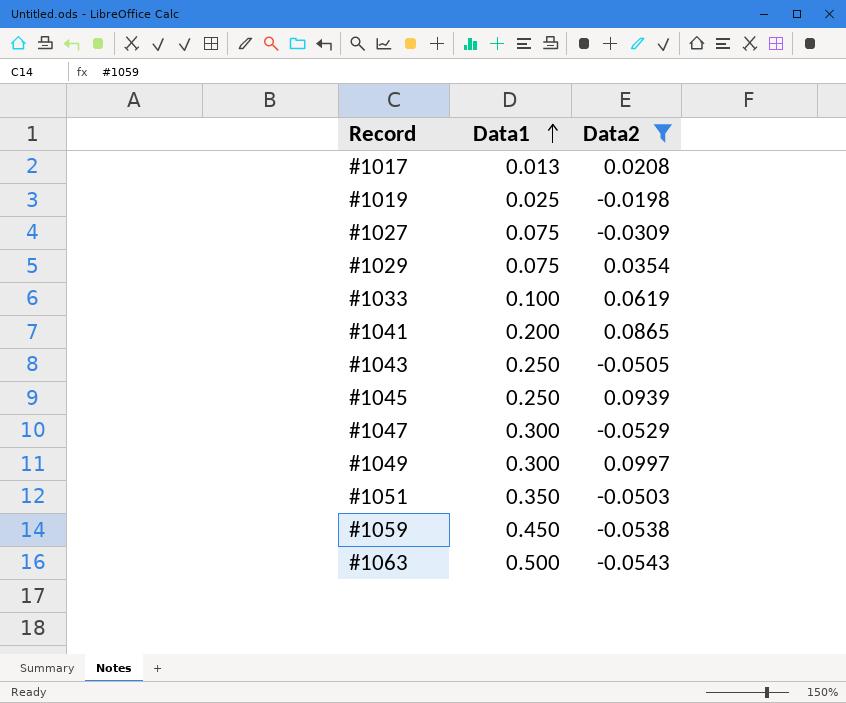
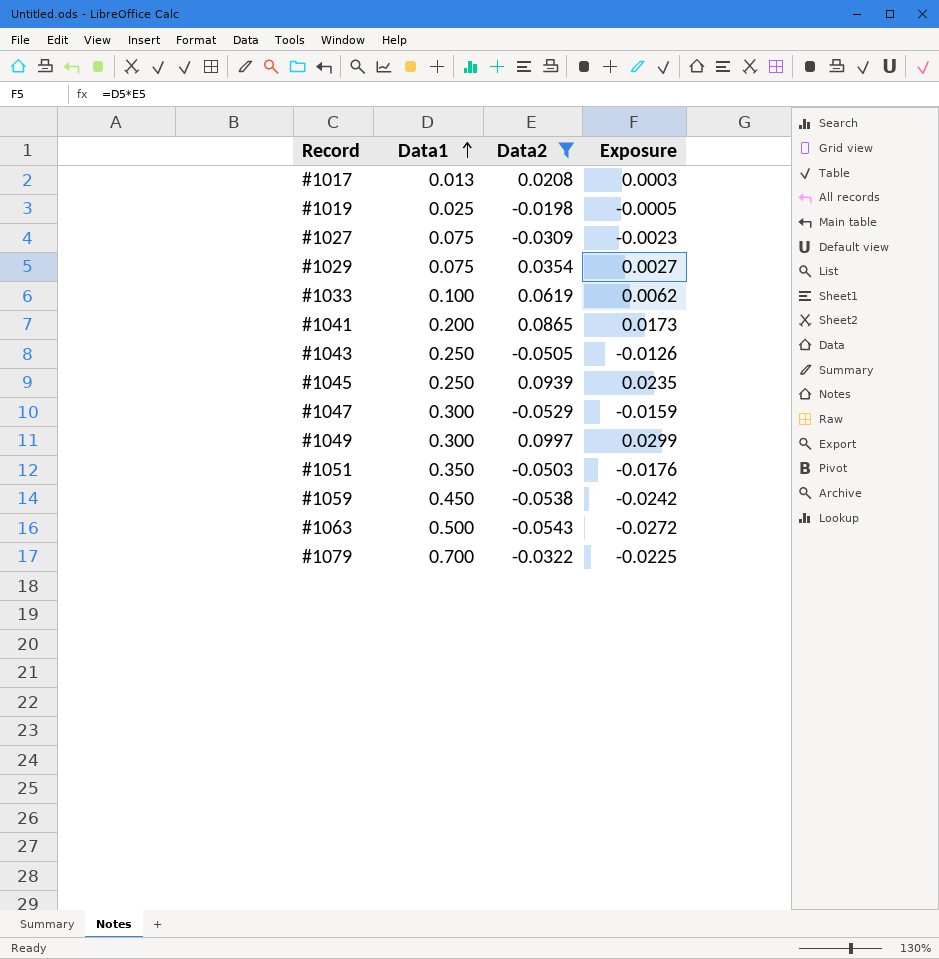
column Exposure | formula: none -> [Data1] * [Data2]
row #1079: none -> 0.700 | -0.0322 | -0.0225

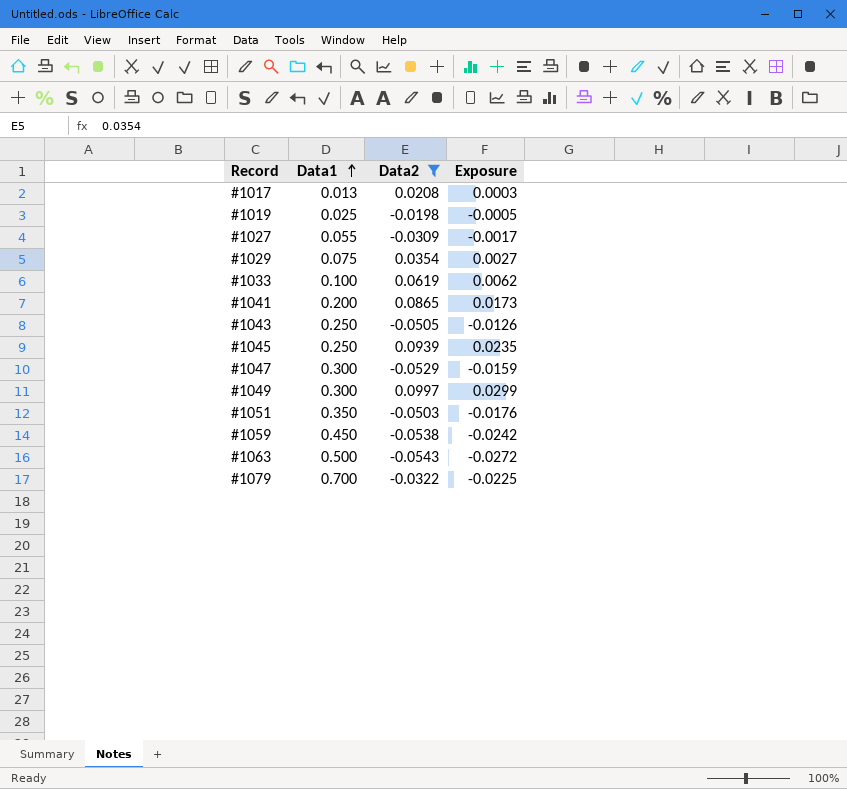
#1027 | Data1: 0.075 -> 0.055
#1027 | Exposure: -0.0023 -> -0.0017

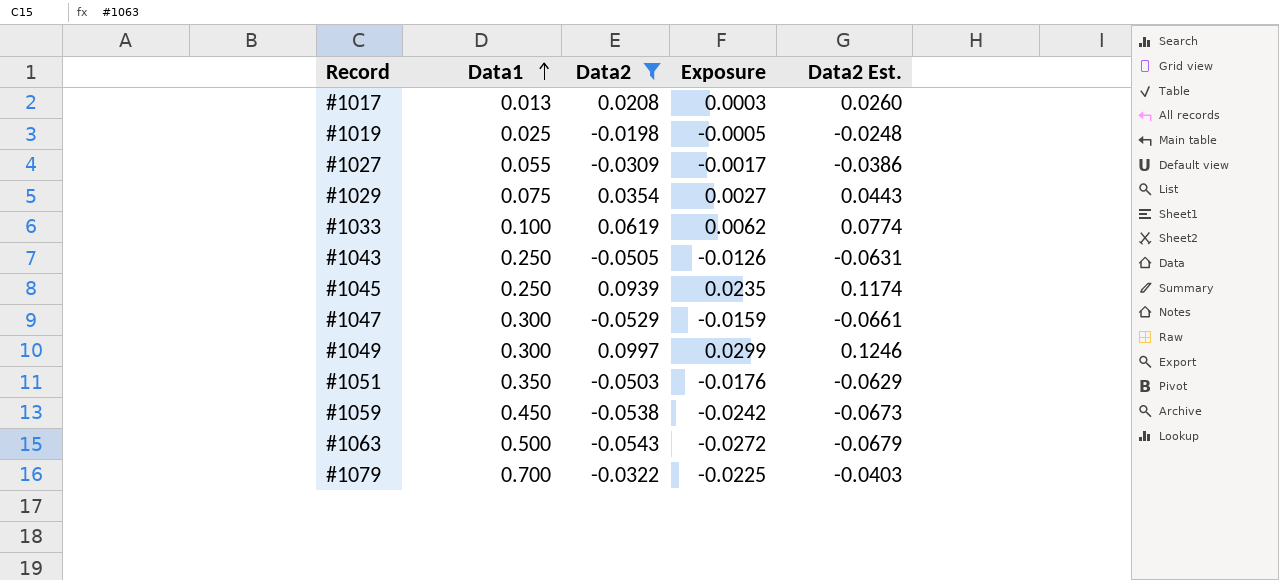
column Data2 Est. | formula: none -> [Data2] * 1.25
row #1041: 0.200 | 0.0865 | 0.0173 -> none

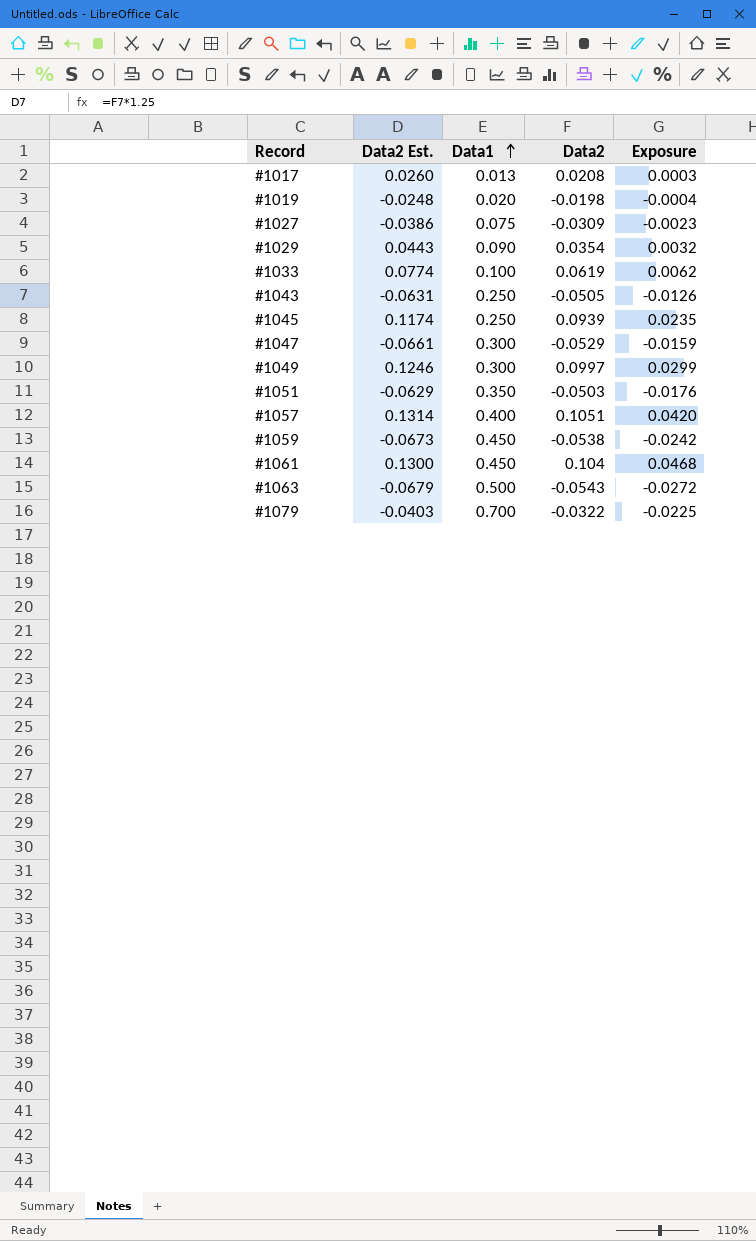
filter: Data2 <= 0.0997 -> none
column Data2 Est. | position: 5 -> 2
#1019 | Data1: 0.025 -> 0.020
#1019 | Exposure: -0.0005 -> -0.0004
#1027 | Data1: 0.055 -> 0.075
#1027 | Exposure: -0.0017 -> -0.0023
#1029 | Data1: 0.075 -> 0.090
#1029 | Exposure: 0.0027 -> 0.0032

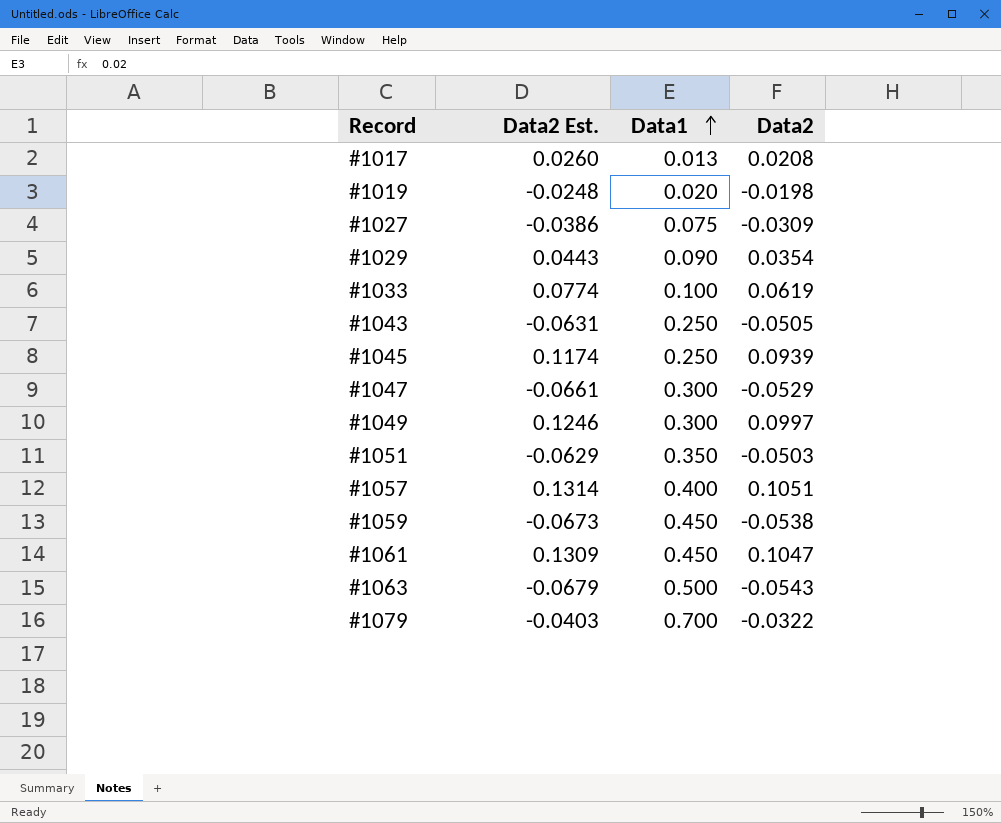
column Exposure | formula: [Data1] * [Data2] -> none
#1061 | Data2 Est.: 0.1300 -> 0.1309
#1061 | Data2: 0.104 -> 0.1047

